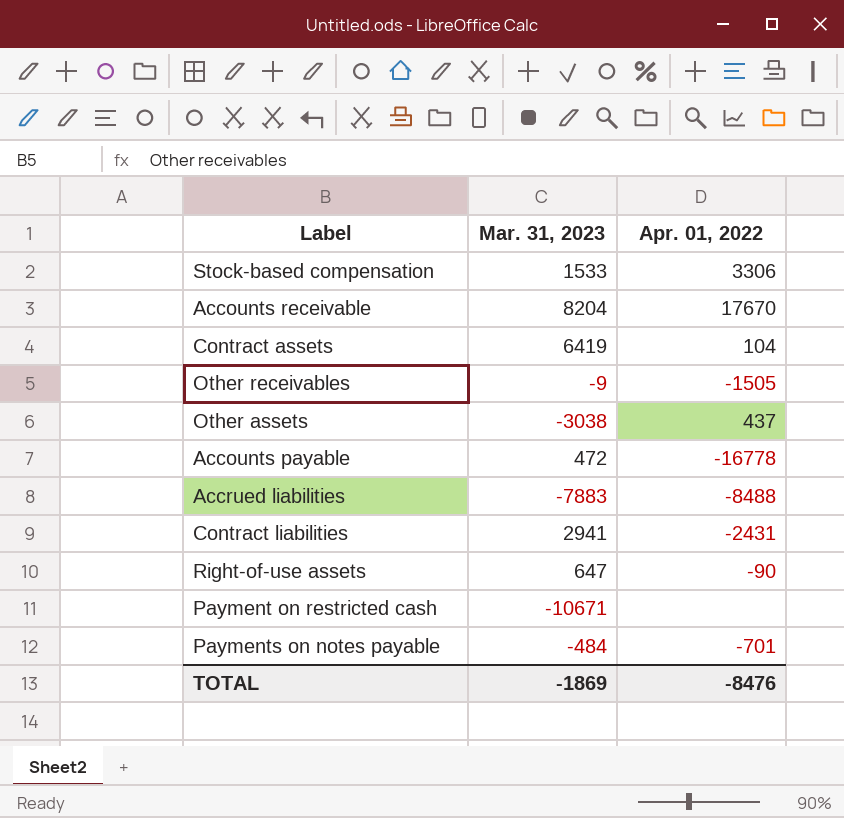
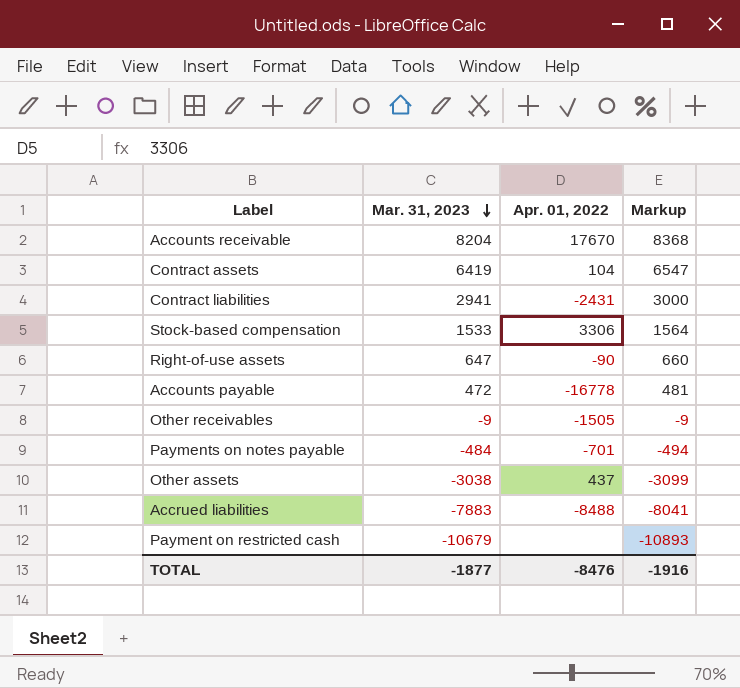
row order: none -> Mar. 31, 2023 descending
column Markup | formula: none -> [Mar. 31, 2023] * 1.02
Payment on restricted cash | Mar. 31, 2023: -10671 -> -10679
TOTAL | Mar. 31, 2023: -1869 -> -1877

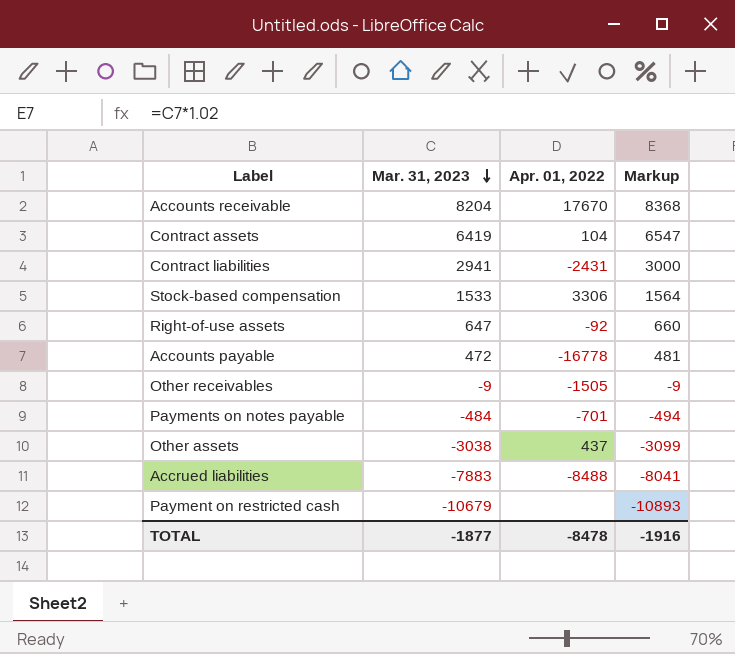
Right-of-use assets | Apr. 01, 2022: -90 -> -92
TOTAL | Apr. 01, 2022: -8476 -> -8478

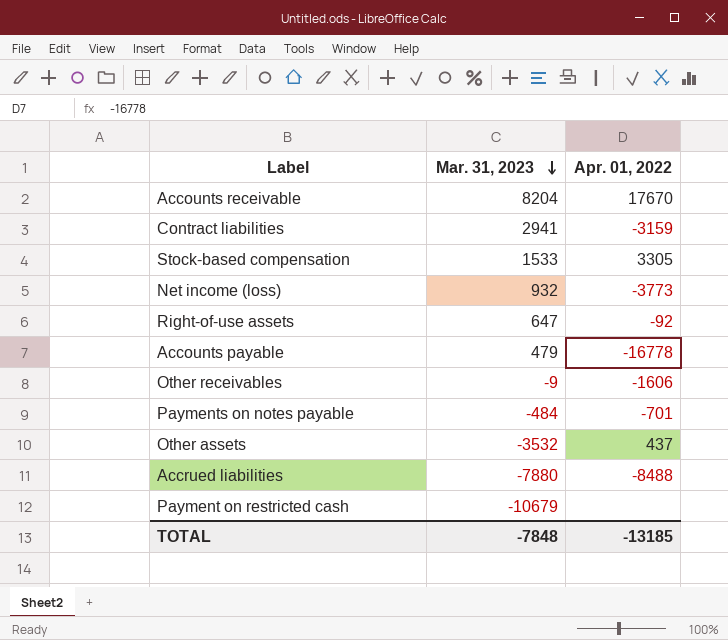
column Markup | formula: [Mar. 31, 2023] * 1.02 -> none
row Contract assets: 6419 | 104 | 6547 -> none
Contract liabilities | Apr. 01, 2022: -2431 -> -3159
Stock-based compensation | Apr. 01, 2022: 3306 -> 3305
row Net income (loss): none -> 932 | -3773
Accounts payable | Mar. 31, 2023: 472 -> 479
Other receivables | Apr. 01, 2022: -1505 -> -1606
Other assets | Mar. 31, 2023: -3038 -> -3532
Accrued liabilities | Mar. 31, 2023: -7883 -> -7880
TOTAL | Mar. 31, 2023: -1877 -> -7848
TOTAL | Apr. 01, 2022: -8478 -> -13185

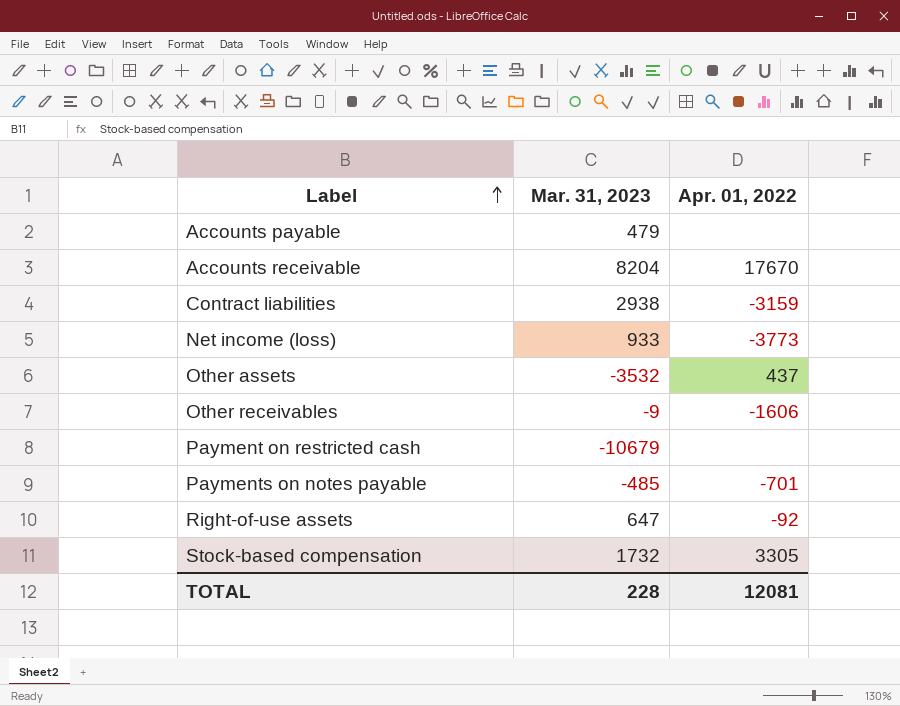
row order: Mar. 31, 2023 descending -> Label ascending
row Accrued liabilities: -7880 | -8488 -> none
Accounts payable | Apr. 01, 2022: -16778 -> none
Contract liabilities | Mar. 31, 2023: 2941 -> 2938
Net income (loss) | Mar. 31, 2023: 932 -> 933
Payments on notes payable | Mar. 31, 2023: -484 -> -485
Stock-based compensation | Mar. 31, 2023: 1533 -> 1732
TOTAL | Mar. 31, 2023: -7848 -> 228
TOTAL | Apr. 01, 2022: -13185 -> 12081

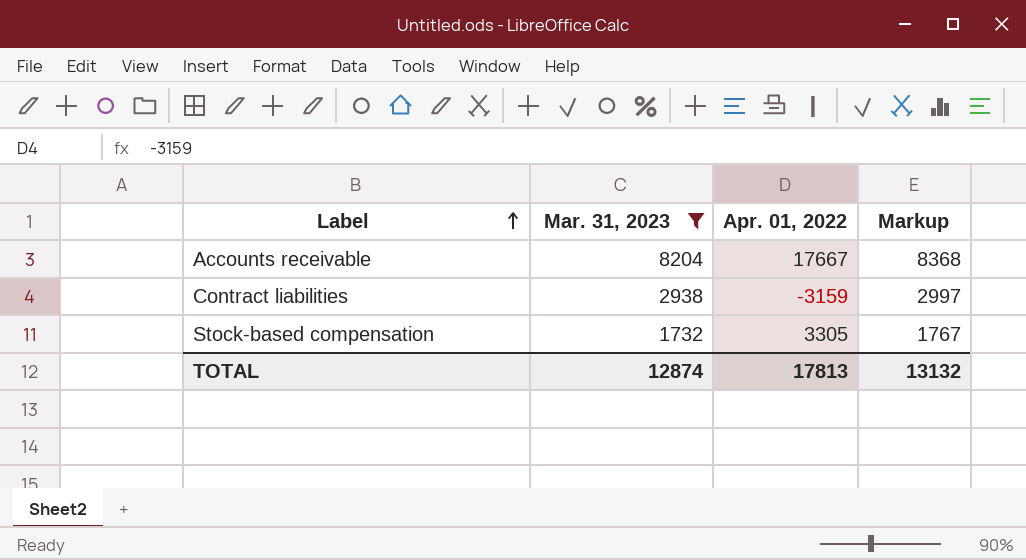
filter: none -> Mar. 31, 2023 >= 1732
column Markup | formula: none -> [Mar. 31, 2023] * 1.02
Accounts receivable | Apr. 01, 2022: 17670 -> 17667
TOTAL | Mar. 31, 2023: 228 -> 12874
TOTAL | Apr. 01, 2022: 12081 -> 17813

